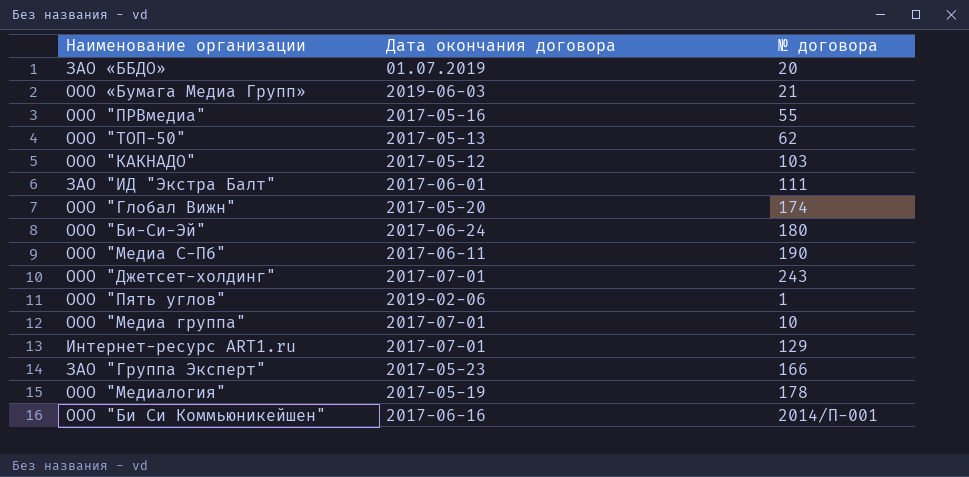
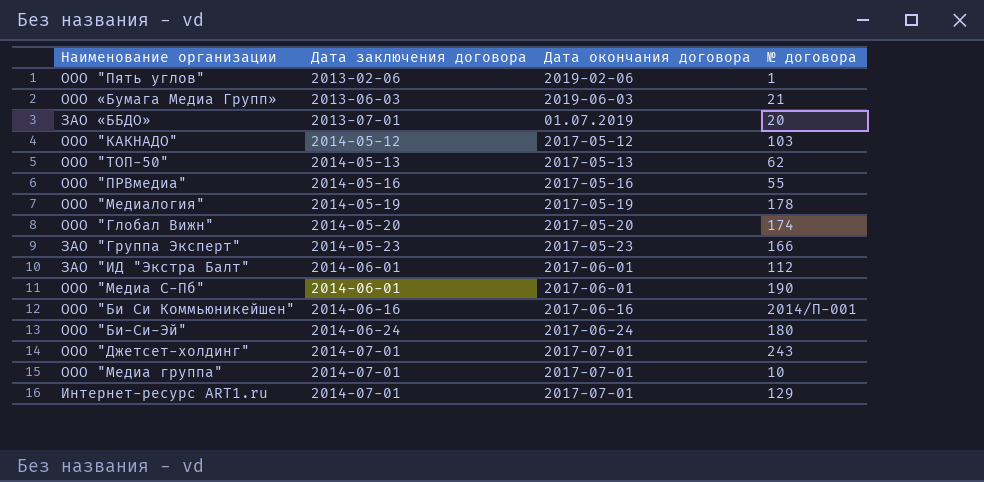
row order: none -> Дата заключения договора ascending
column Дата заключения договора | position: none -> 2
ЗАО "ИД "Экстра Балт" | № договора: 111 -> 112
ООО "Медиа С-Пб" | Дата окончания договора: 2017-06-11 -> 2017-06-01

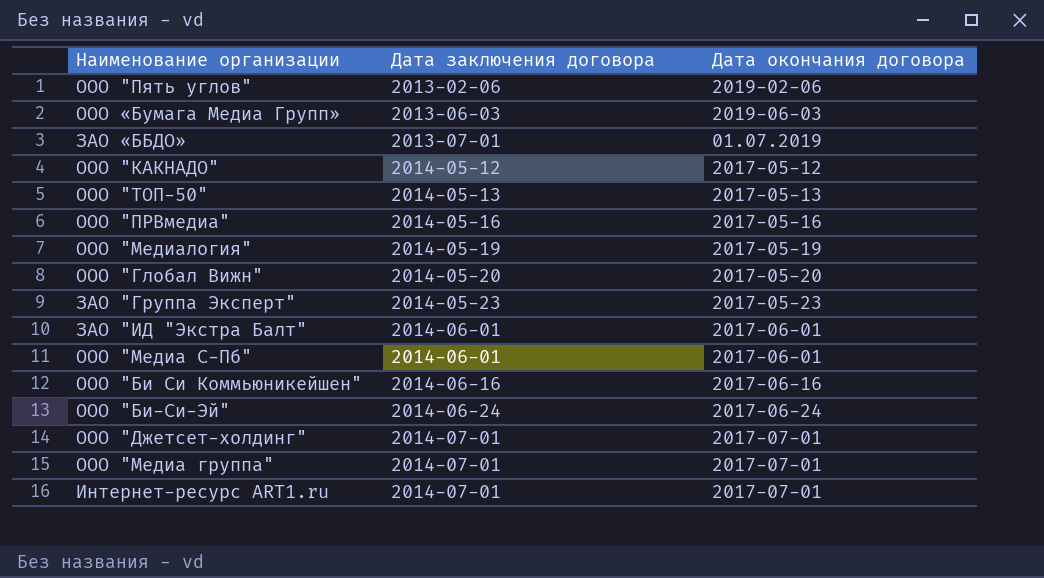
column № договора | position: 4 -> none

